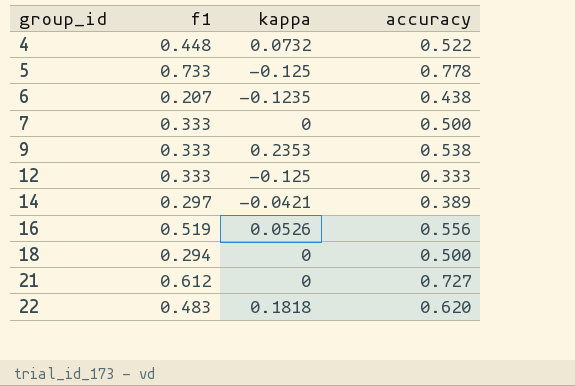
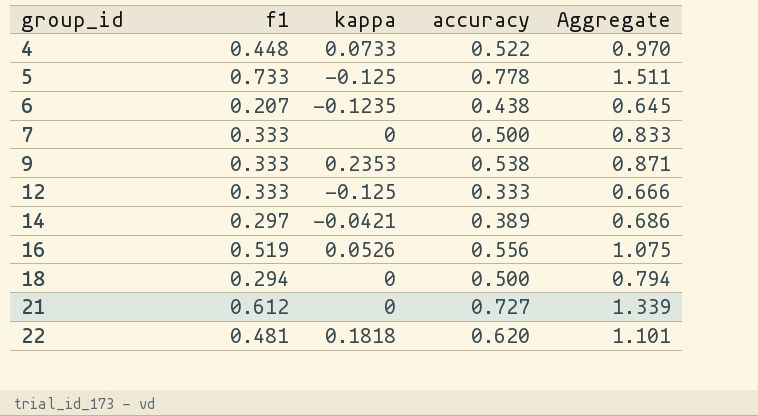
column Aggregate | formula: none -> [f1] + [accuracy]
4 | kappa: 0.0732 -> 0.0733
22 | f1: 0.483 -> 0.481

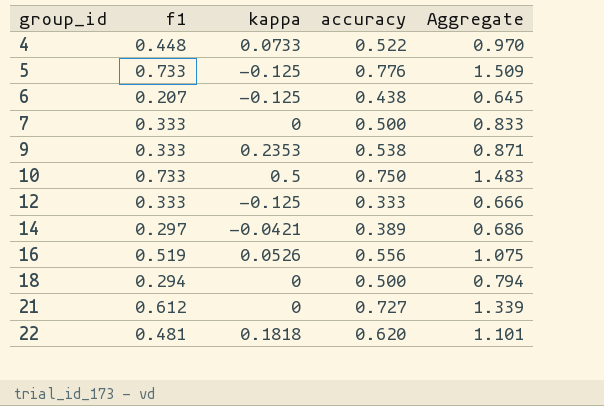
5 | accuracy: 0.778 -> 0.776
5 | Aggregate: 1.511 -> 1.509
6 | kappa: -0.1235 -> -0.125
row 10: none -> 0.733 | 0.5 | 0.750 | 1.483

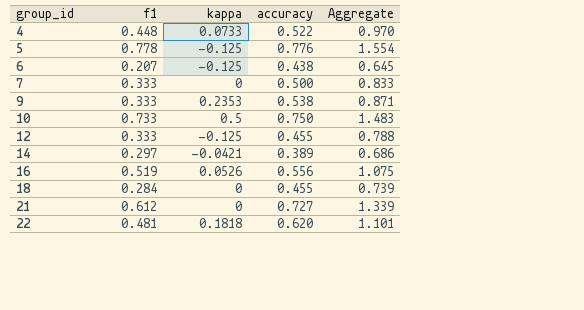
5 | f1: 0.733 -> 0.778
5 | Aggregate: 1.509 -> 1.554
12 | accuracy: 0.333 -> 0.455
12 | Aggregate: 0.666 -> 0.788
18 | f1: 0.294 -> 0.284
18 | accuracy: 0.500 -> 0.455
18 | Aggregate: 0.794 -> 0.739

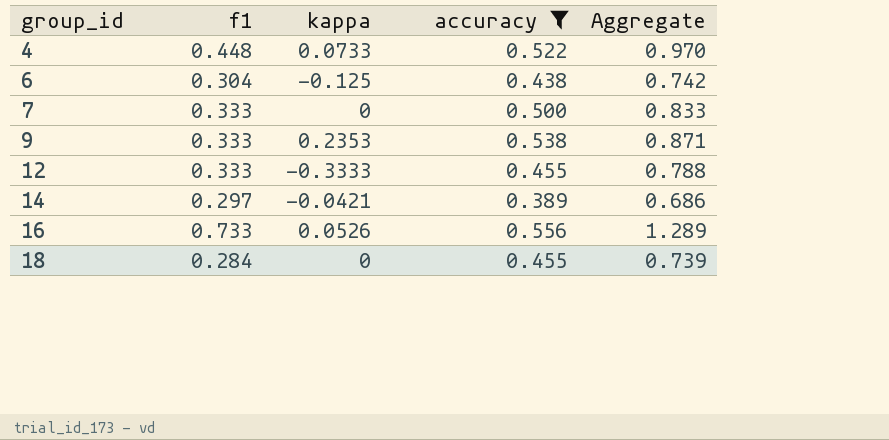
filter: none -> accuracy <= 0.556
6 | f1: 0.207 -> 0.304
6 | Aggregate: 0.645 -> 0.742
12 | kappa: -0.125 -> -0.3333
16 | f1: 0.519 -> 0.733
16 | Aggregate: 1.075 -> 1.289

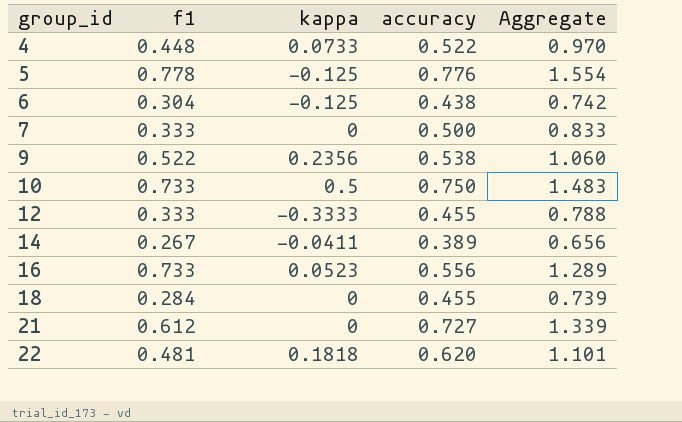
filter: accuracy <= 0.556 -> none
9 | f1: 0.333 -> 0.522
9 | kappa: 0.2353 -> 0.2356
9 | Aggregate: 0.871 -> 1.060
14 | f1: 0.297 -> 0.267
14 | kappa: -0.0421 -> -0.0411
14 | Aggregate: 0.686 -> 0.656
16 | kappa: 0.0526 -> 0.0523

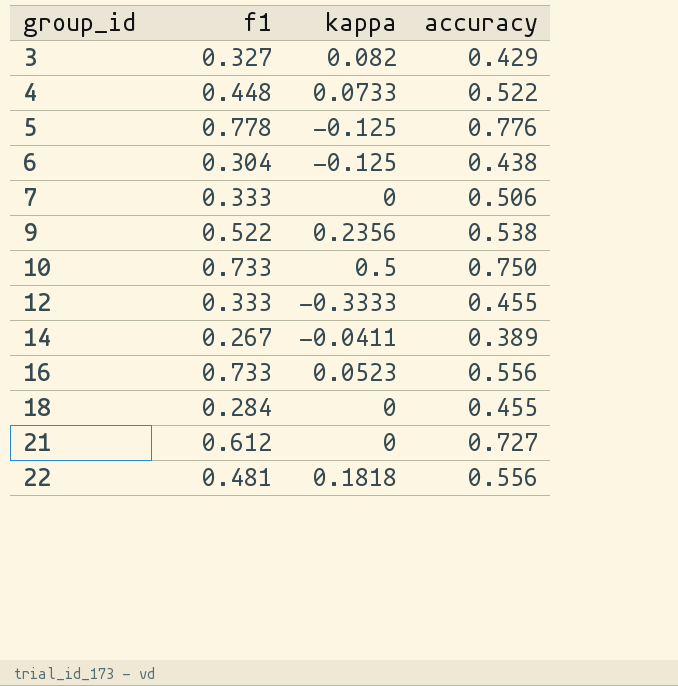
column Aggregate | formula: [f1] + [accuracy] -> none
row 3: none -> 0.327 | 0.082 | 0.429
7 | accuracy: 0.500 -> 0.506
22 | accuracy: 0.620 -> 0.556

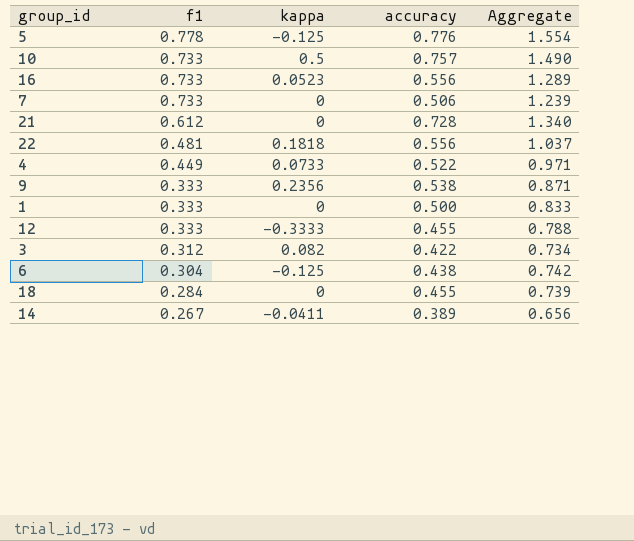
row order: group_id ascending -> f1 descending
column Aggregate | formula: none -> [f1] + [accuracy]
10 | accuracy: 0.750 -> 0.757
7 | f1: 0.333 -> 0.733
21 | accuracy: 0.727 -> 0.728
4 | f1: 0.448 -> 0.449
9 | f1: 0.522 -> 0.333
row 1: none -> 0.333 | 0 | 0.500 | 0.833
3 | f1: 0.327 -> 0.312
3 | accuracy: 0.429 -> 0.422

